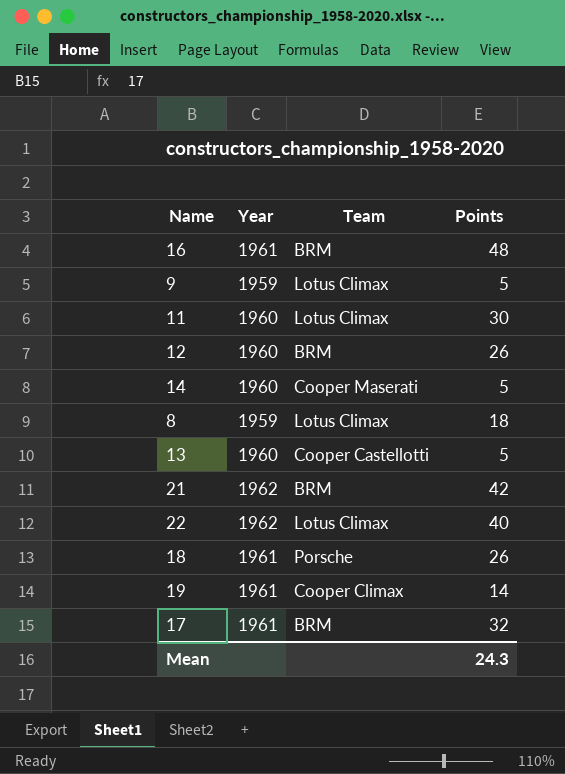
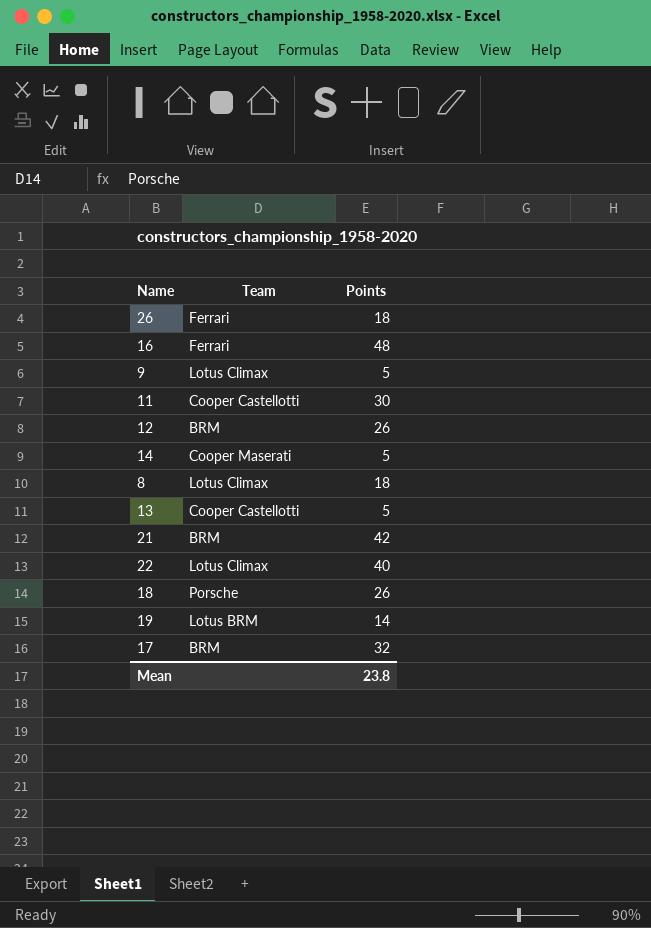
column Year | position: 2 -> none
row 26: none -> Ferrari | 18
16 | Team: BRM -> Ferrari
11 | Team: Lotus Climax -> Cooper Castellotti
19 | Team: Cooper Climax -> Lotus BRM
Mean | Points: 24.3 -> 23.8

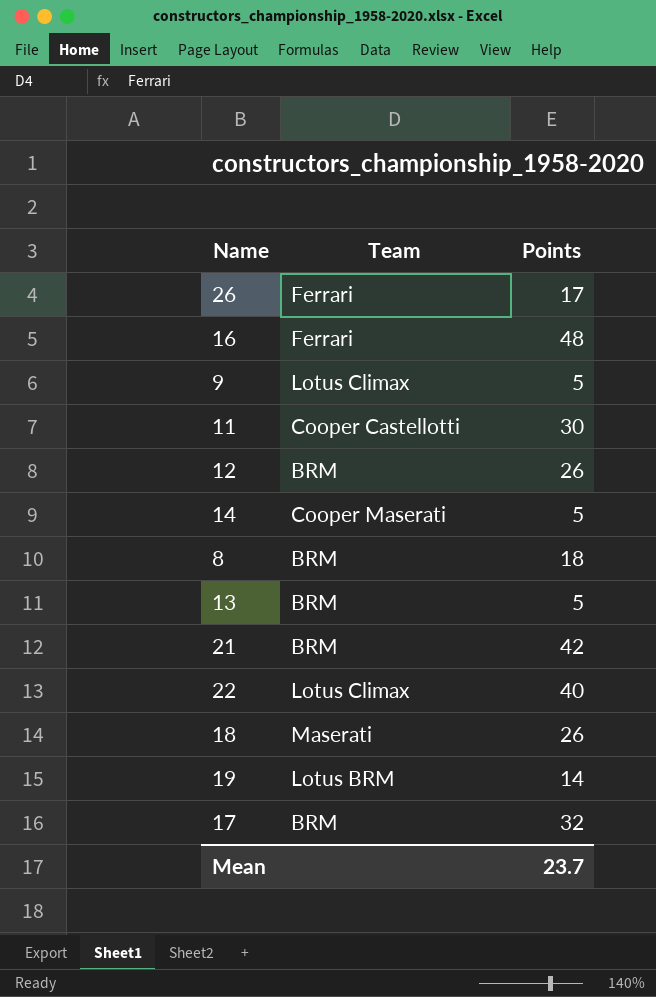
26 | Points: 18 -> 17
8 | Team: Lotus Climax -> BRM
13 | Team: Cooper Castellotti -> BRM
18 | Team: Porsche -> Maserati
Mean | Points: 23.8 -> 23.7

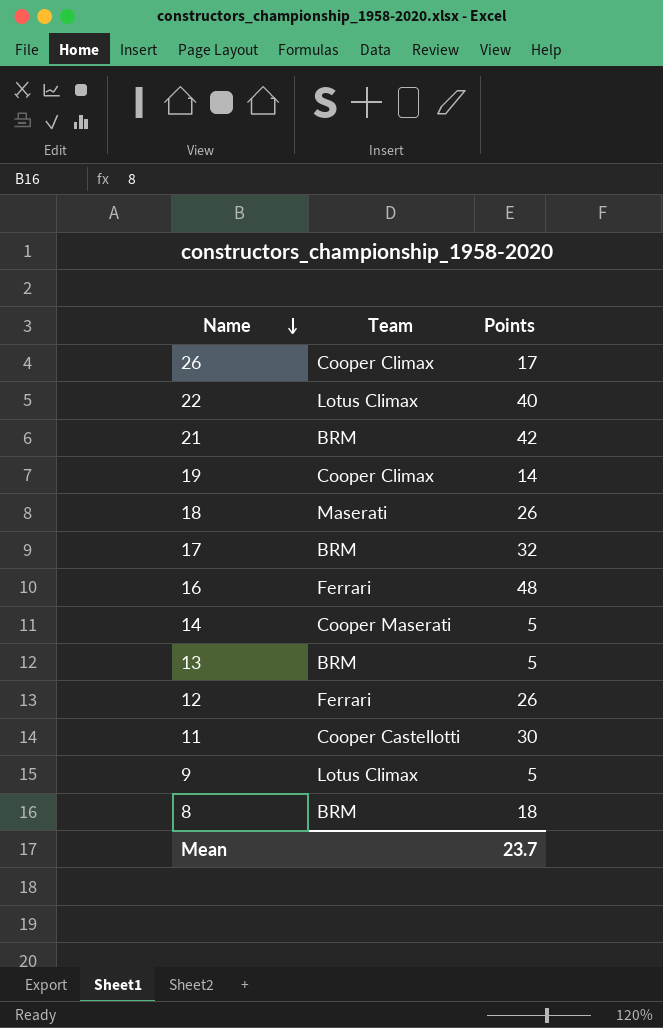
row order: none -> Name descending
26 | Team: Ferrari -> Cooper Climax
19 | Team: Lotus BRM -> Cooper Climax
12 | Team: BRM -> Ferrari

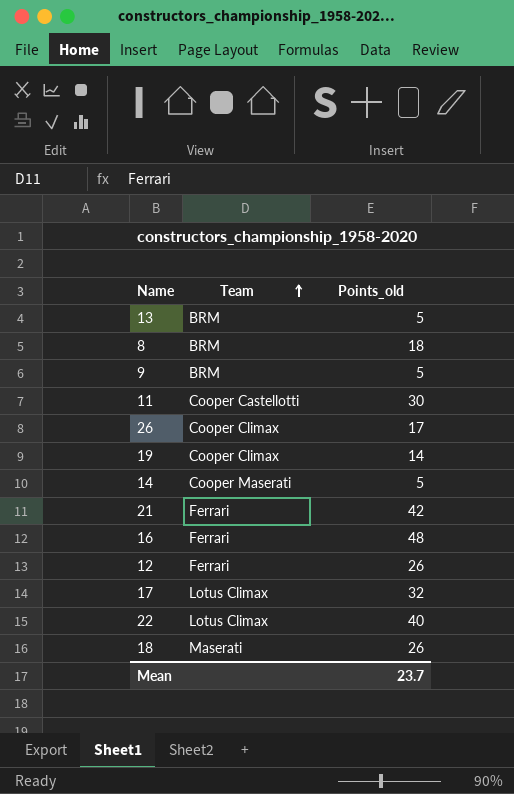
row order: Name descending -> Team ascending
column name: Points -> Points_old
9 | Team: Lotus Climax -> BRM
21 | Team: BRM -> Ferrari
17 | Team: BRM -> Lotus Climax

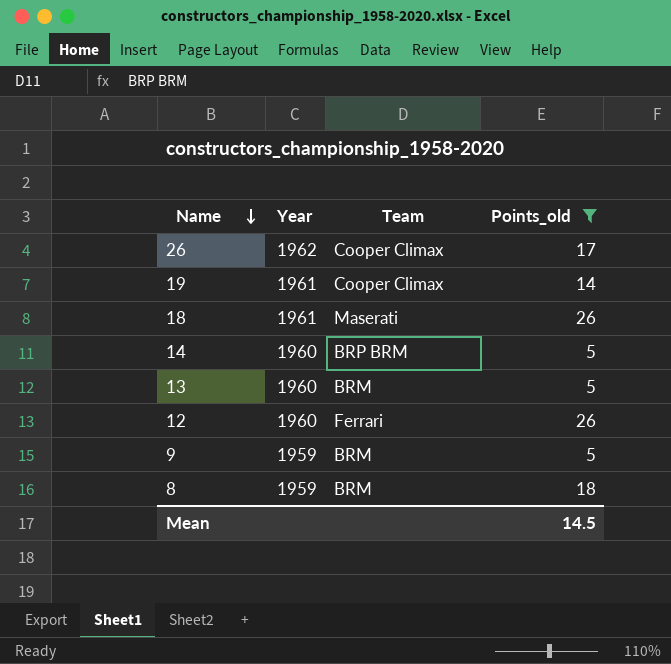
filter: none -> Points_old <= 26
row order: Team ascending -> Name descending
column Year | position: none -> 2
14 | Team: Cooper Maserati -> BRP BRM
Mean | Points_old: 23.7 -> 14.5

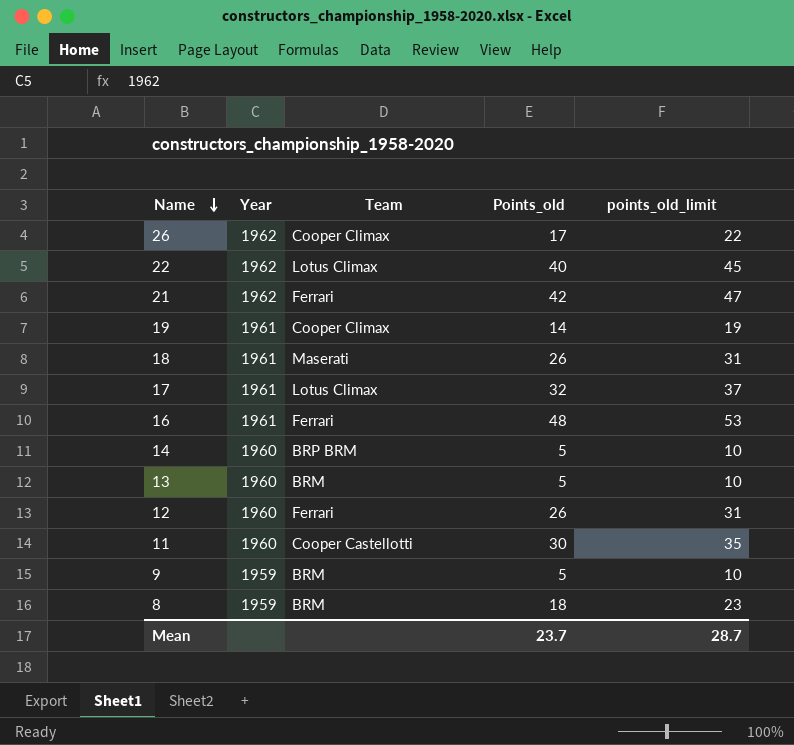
filter: Points_old <= 26 -> none
column points_old_limit | formula: none -> [Points_old] + 5
Mean | Points_old: 14.5 -> 23.7

